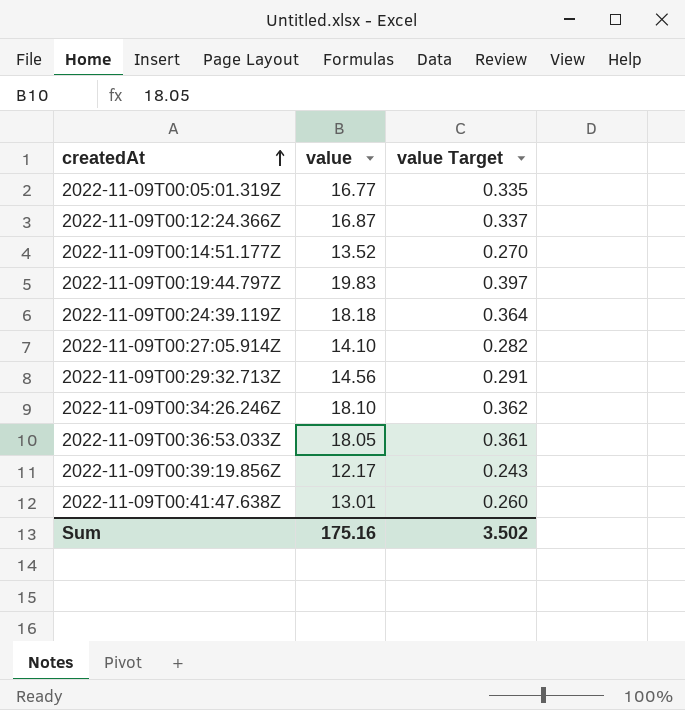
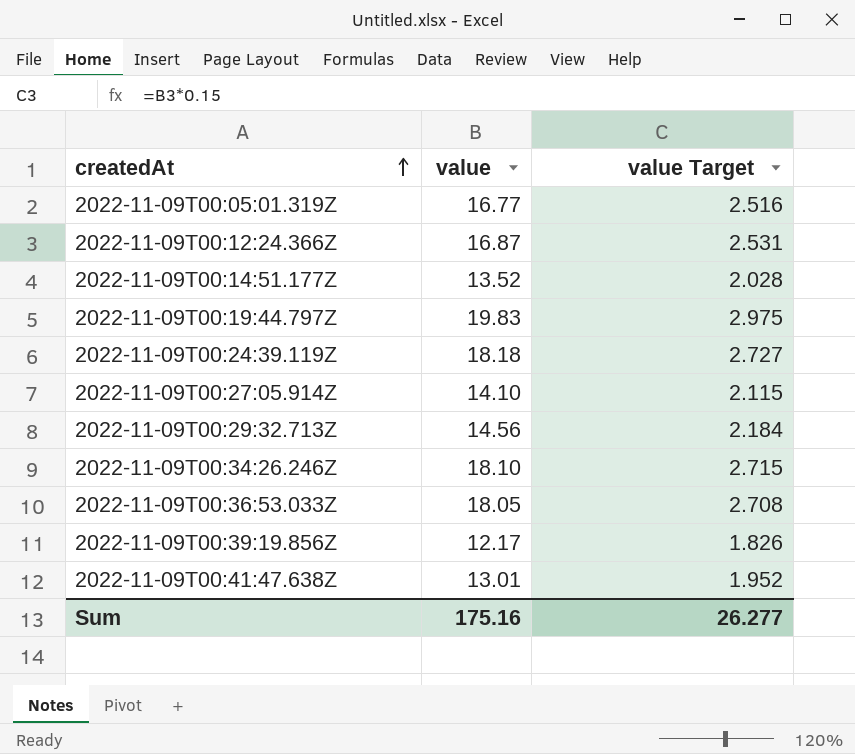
column value Target | formula: [value] * 0.02 -> [value] * 0.15
Sum | value Target: 3.502 -> 26.277

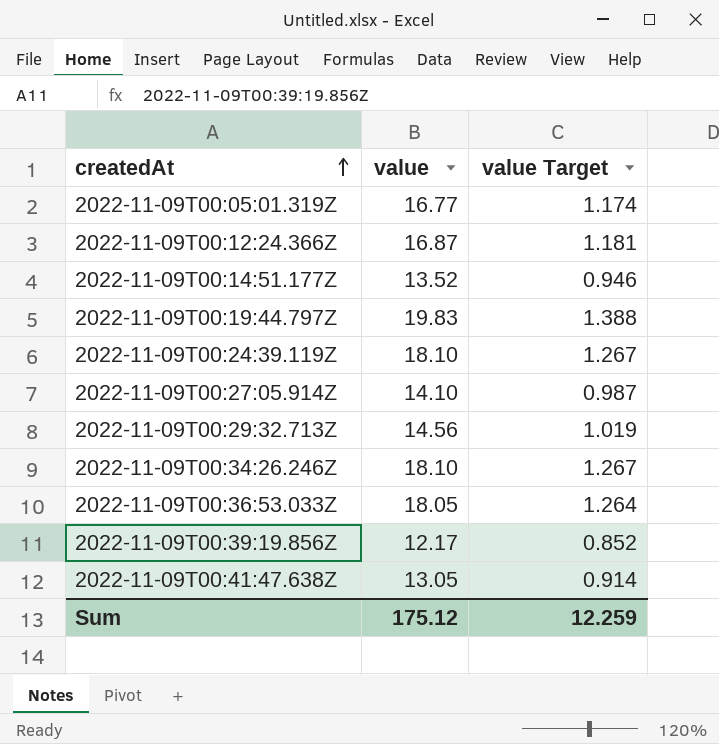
column value Target | formula: [value] * 0.15 -> [value] * 0.07
2022-11-09T00:24:39.119Z | value: 18.18 -> 18.10
2022-11-09T00:41:47.638Z | value: 13.01 -> 13.05
Sum | value: 175.16 -> 175.12
Sum | value Target: 26.277 -> 12.259

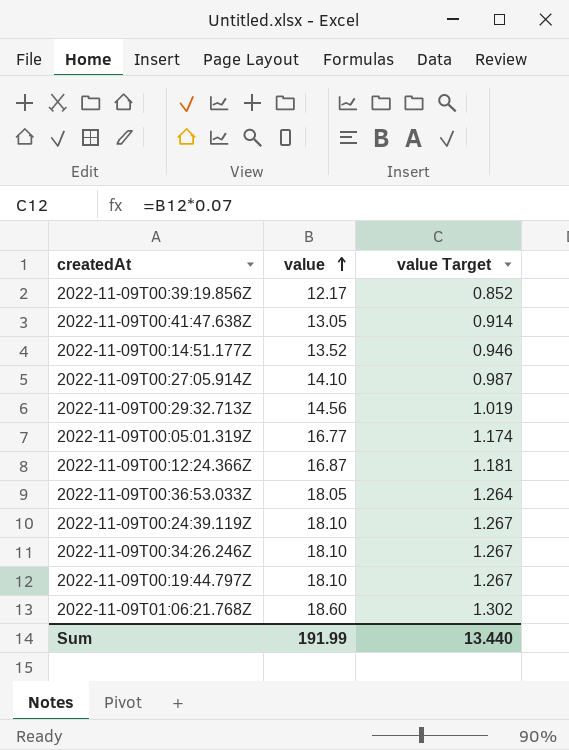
row order: createdAt ascending -> value ascending
2022-11-09T00:19:44.797Z | value: 19.83 -> 18.10
2022-11-09T00:19:44.797Z | value Target: 1.388 -> 1.267
row 2022-11-09T01:06:21.768Z: none -> 18.60 | 1.302
Sum | value: 175.12 -> 191.99
Sum | value Target: 12.259 -> 13.440

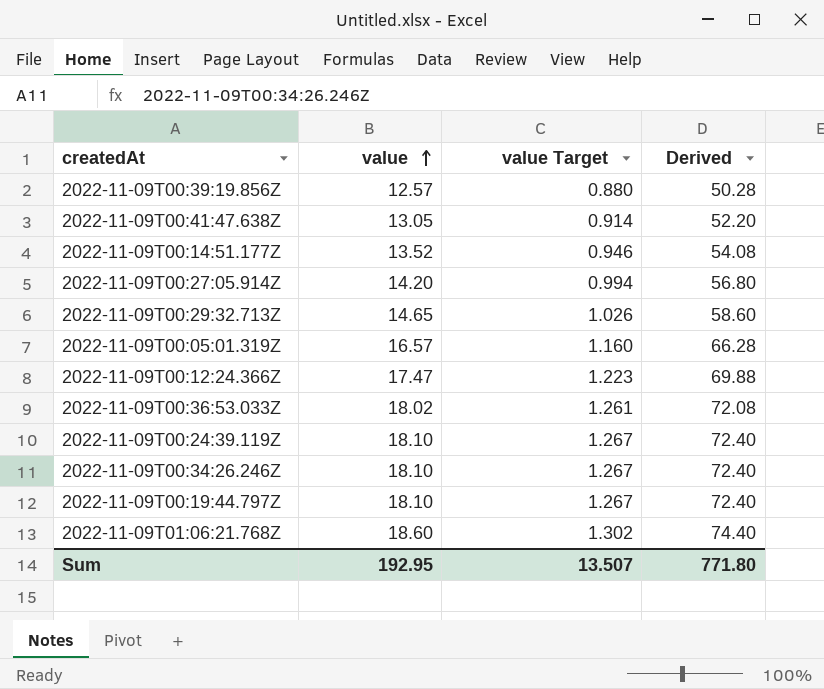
column Derived | formula: none -> [value] * 4
2022-11-09T00:39:19.856Z | value: 12.17 -> 12.57
2022-11-09T00:39:19.856Z | value Target: 0.852 -> 0.880
2022-11-09T00:27:05.914Z | value: 14.10 -> 14.20
2022-11-09T00:27:05.914Z | value Target: 0.987 -> 0.994
2022-11-09T00:29:32.713Z | value: 14.56 -> 14.65
2022-11-09T00:29:32.713Z | value Target: 1.019 -> 1.026
2022-11-09T00:05:01.319Z | value: 16.77 -> 16.57
2022-11-09T00:05:01.319Z | value Target: 1.174 -> 1.160
2022-11-09T00:12:24.366Z | value: 16.87 -> 17.47
2022-11-09T00:12:24.366Z | value Target: 1.181 -> 1.223
2022-11-09T00:36:53.033Z | value: 18.05 -> 18.02
2022-11-09T00:36:53.033Z | value Target: 1.264 -> 1.261
Sum | value: 191.99 -> 192.95
Sum | value Target: 13.440 -> 13.507

